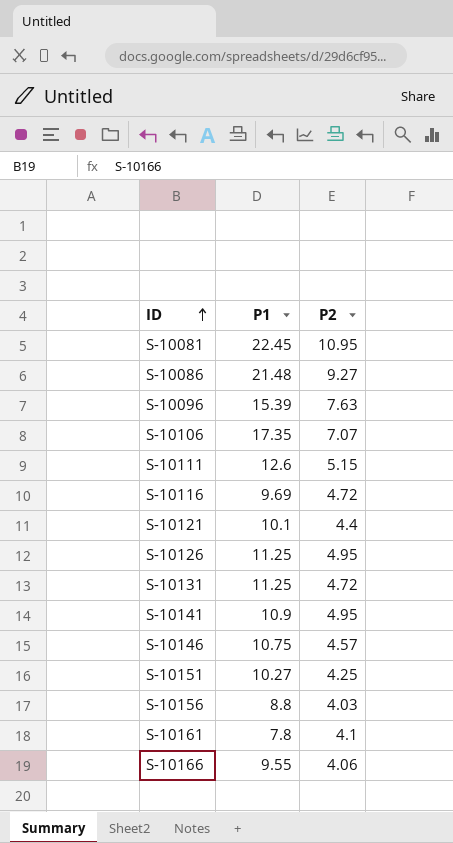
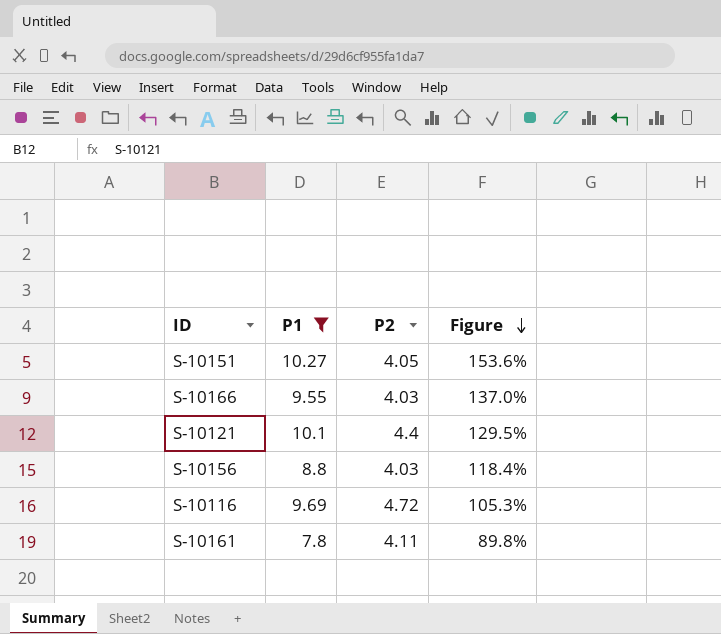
filter: none -> P1 <= 10.27
row order: ID ascending -> Figure descending
column Figure | formula: none -> ([P1] - [P2]) / [P2]
S-10151 | P2: 4.25 -> 4.05
S-10166 | P2: 4.06 -> 4.03
S-10161 | P2: 4.1 -> 4.11

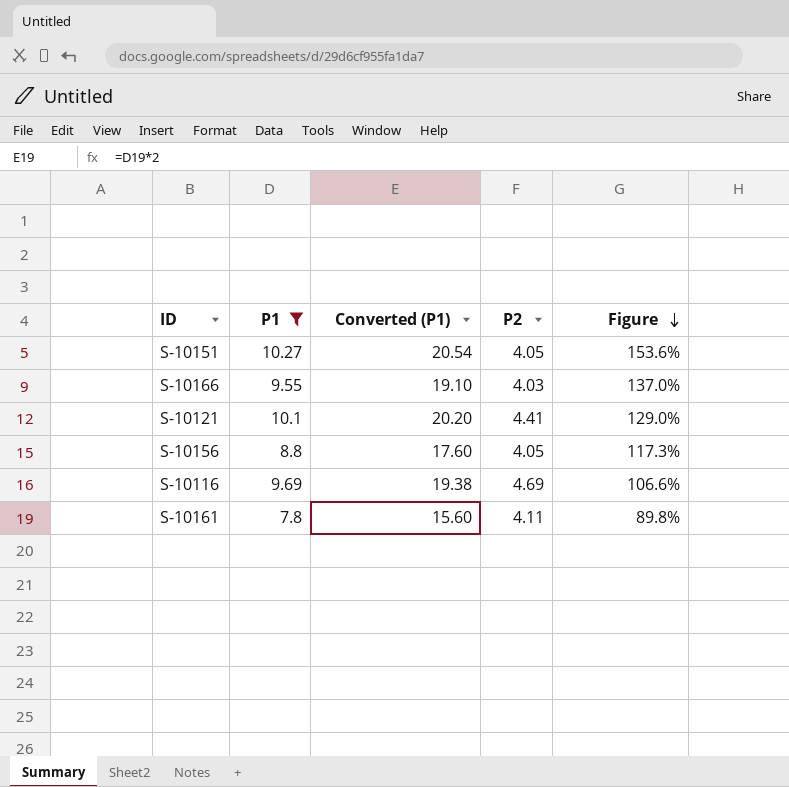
column Converted (P1) | formula: none -> [P1] * 2
S-10121 | P2: 4.4 -> 4.41
S-10121 | Figure: 129.5% -> 129.0%
S-10156 | P2: 4.03 -> 4.05
S-10156 | Figure: 118.4% -> 117.3%
S-10116 | P2: 4.72 -> 4.69
S-10116 | Figure: 105.3% -> 106.6%

